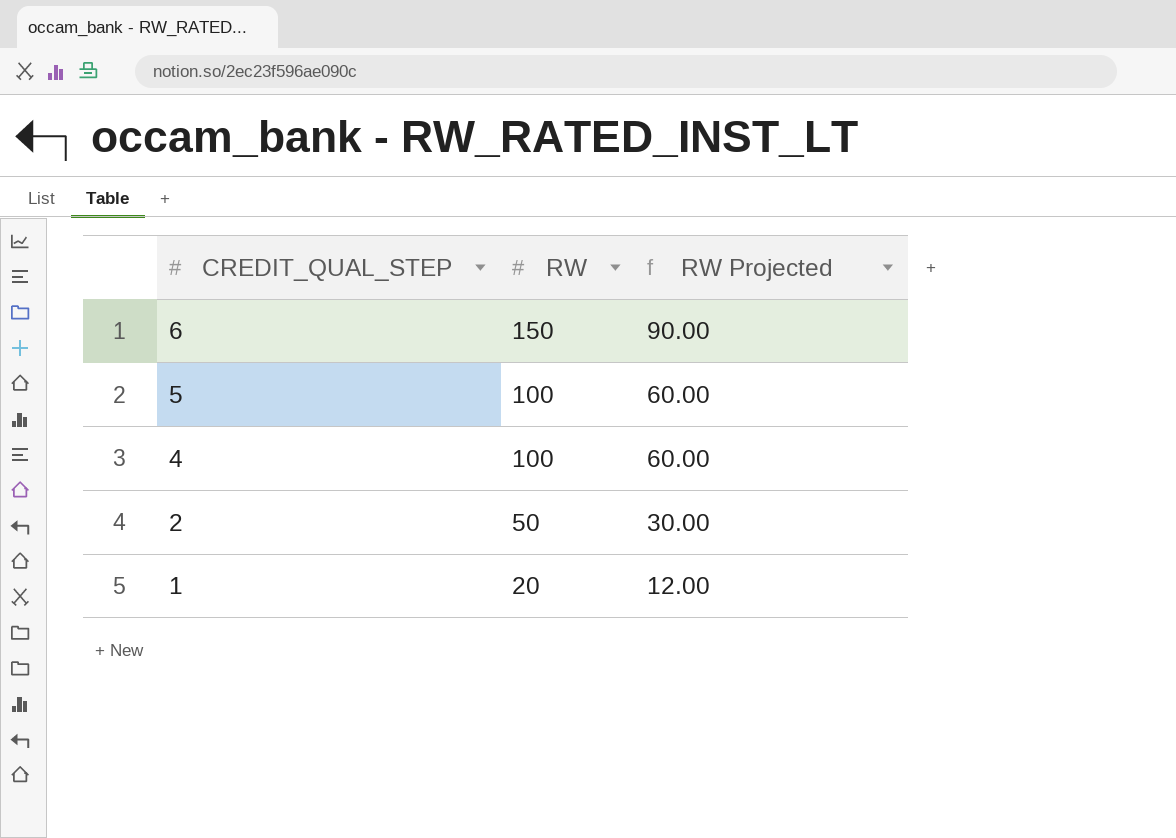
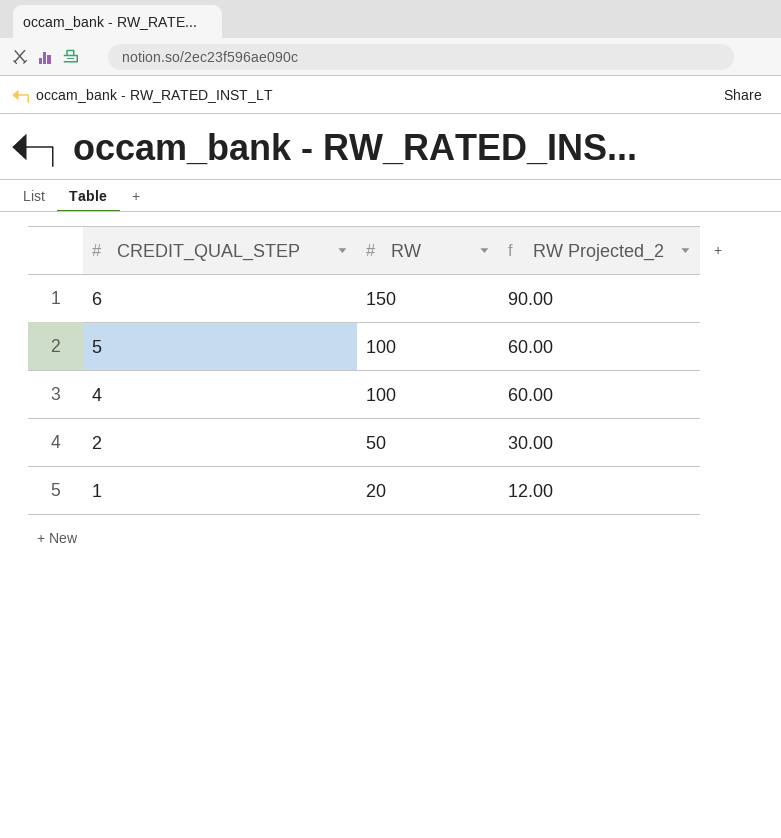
column name: RW Projected -> RW Projected_2

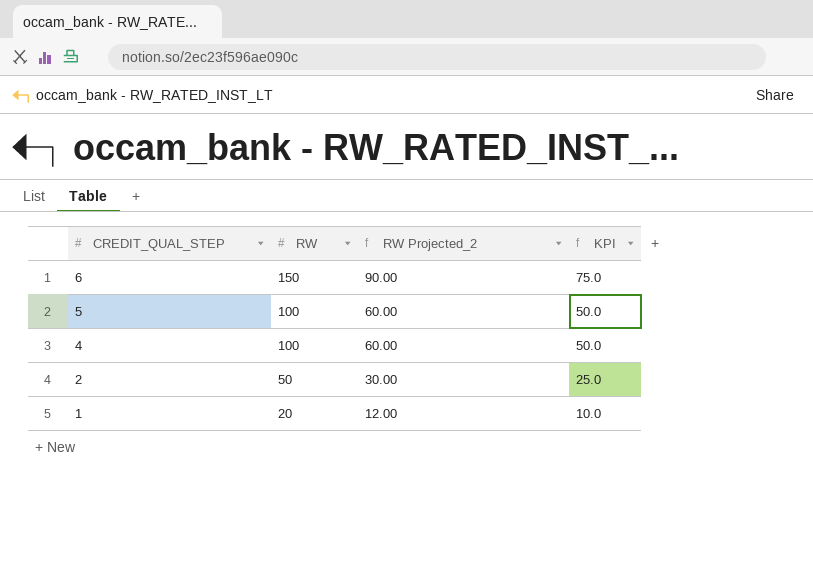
column KPI | formula: none -> [RW] * 0.5

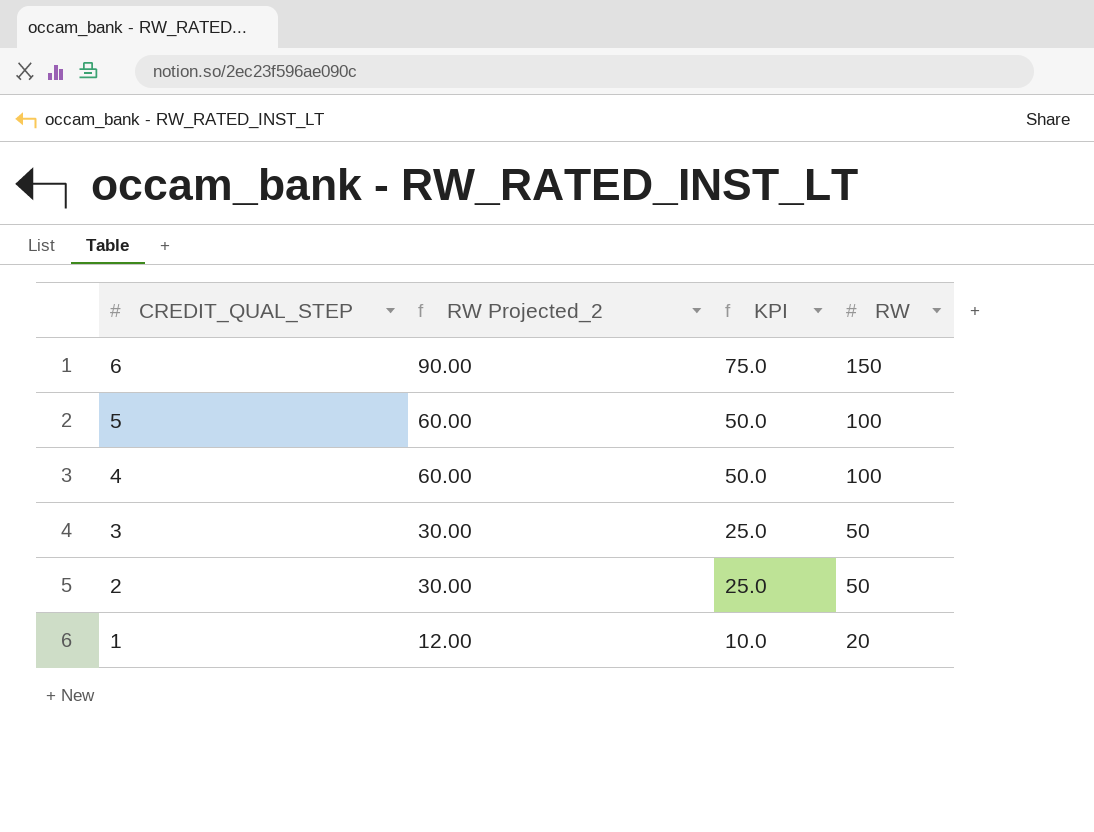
column RW | position: 2 -> 4
row 3: none -> 30.00 | 25.0 | 50

